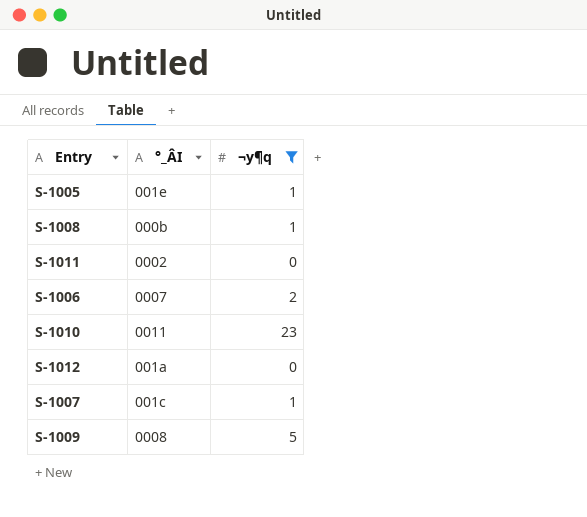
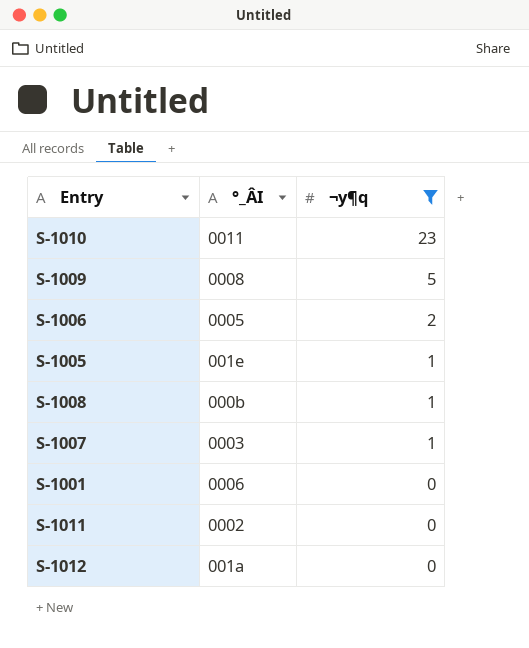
row order: none -> ¬y¶q descending
S-1006 | °_ÂI: 0007 -> 0005
S-1007 | °_ÂI: 001c -> 0003
row S-1001: none -> 0006 | 0

